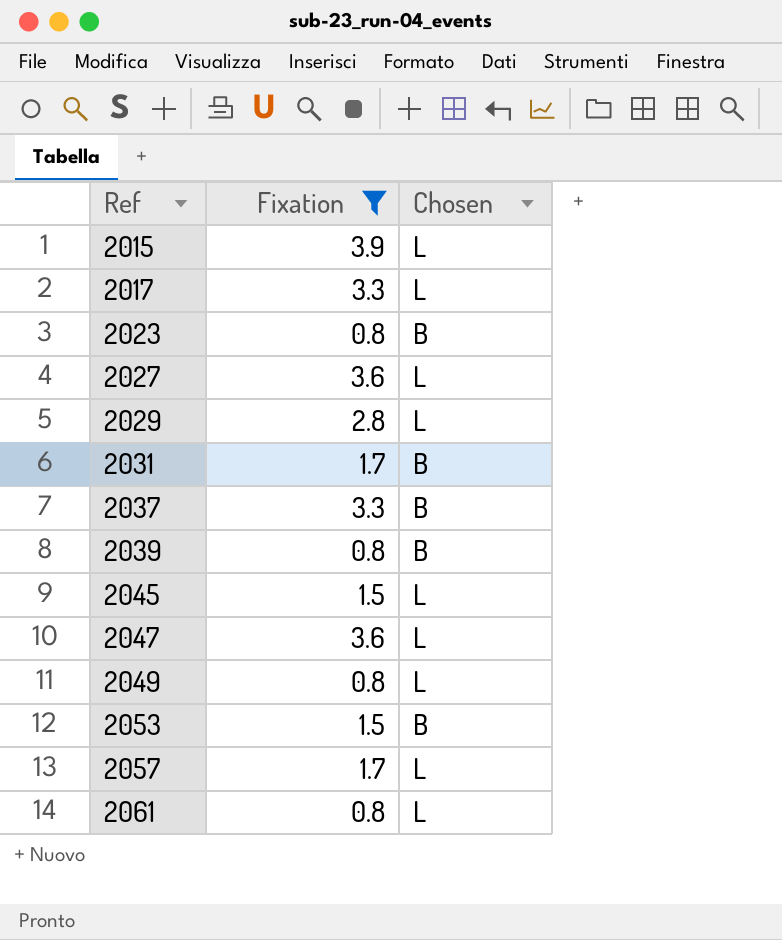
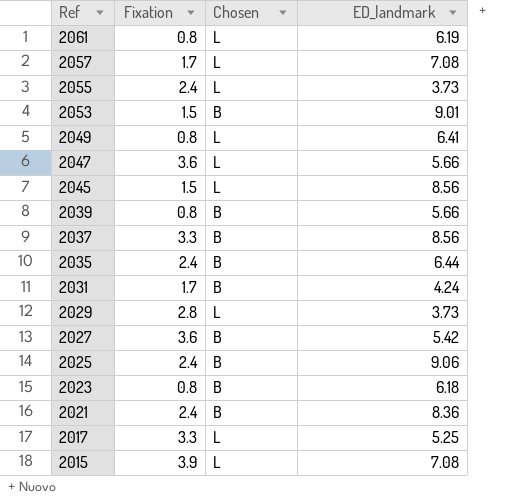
filter: Fixation != 2.4 -> none
row order: Ref ascending -> Ref descending
column ED_landmark | position: none -> 4
2027 | Chosen: L -> B

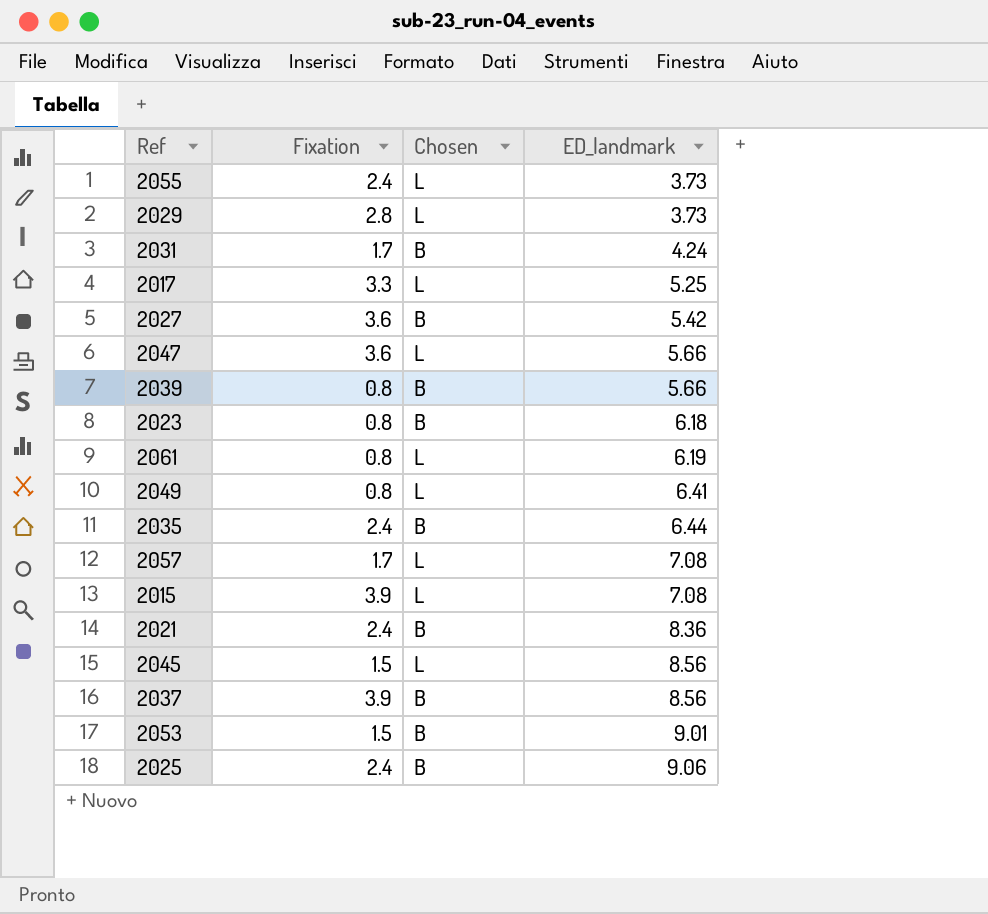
row order: Ref descending -> ED_landmark ascending
2037 | Fixation: 3.3 -> 3.9

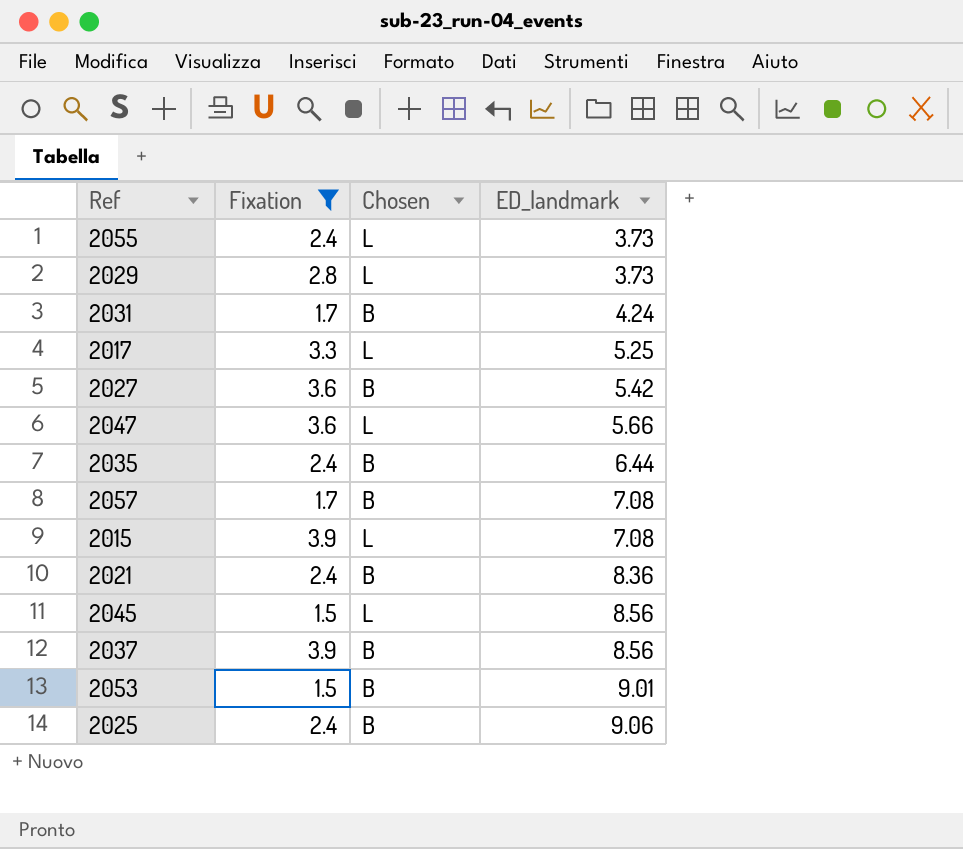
filter: none -> Fixation != 0.8
2057 | Chosen: L -> B

